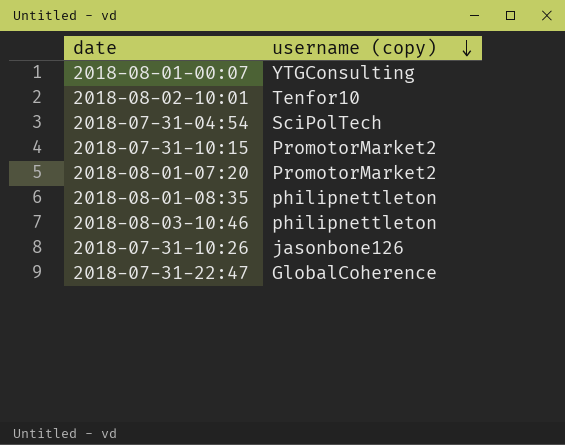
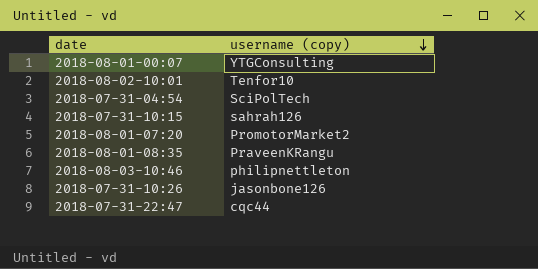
2018-07-31-10:15 | username (copy): PromotorMarket2 -> sahrah126
2018-08-01-08:35 | username (copy): philipnettleton -> PraveenKRangu
2018-07-31-22:47 | username (copy): GlobalCoherence -> cqc44

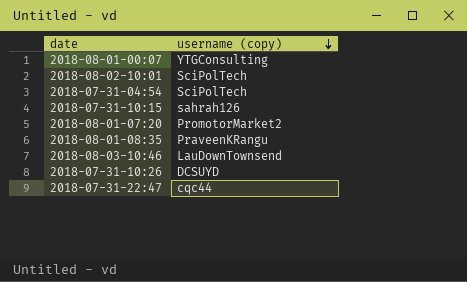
2018-08-02-10:01 | username (copy): Tenfor10 -> SciPolTech
2018-08-03-10:46 | username (copy): philipnettleton -> LauDownTownsend
2018-07-31-10:26 | username (copy): jasonbone126 -> DCSUYD

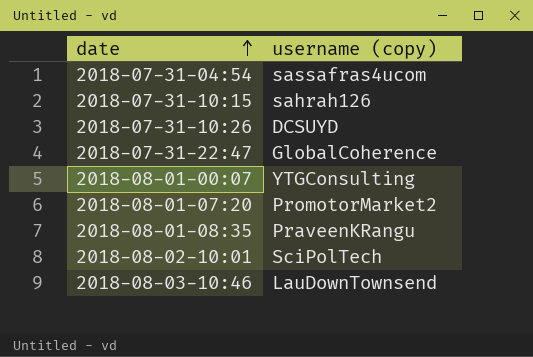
row order: username (copy) descending -> date ascending
2018-07-31-04:54 | username (copy): SciPolTech -> sassafras4ucom
2018-07-31-22:47 | username (copy): cqc44 -> GlobalCoherence

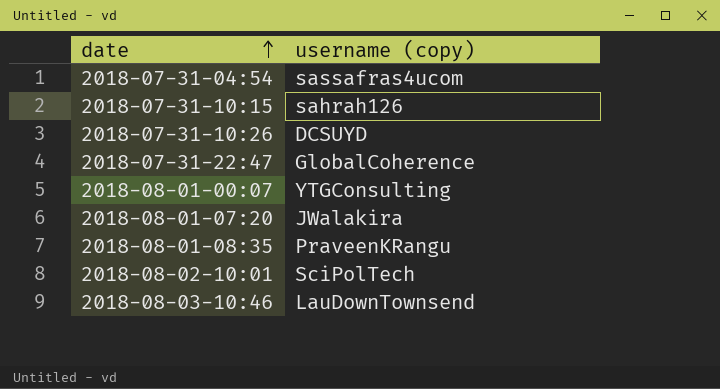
2018-08-01-07:20 | username (copy): PromotorMarket2 -> JWalakira

